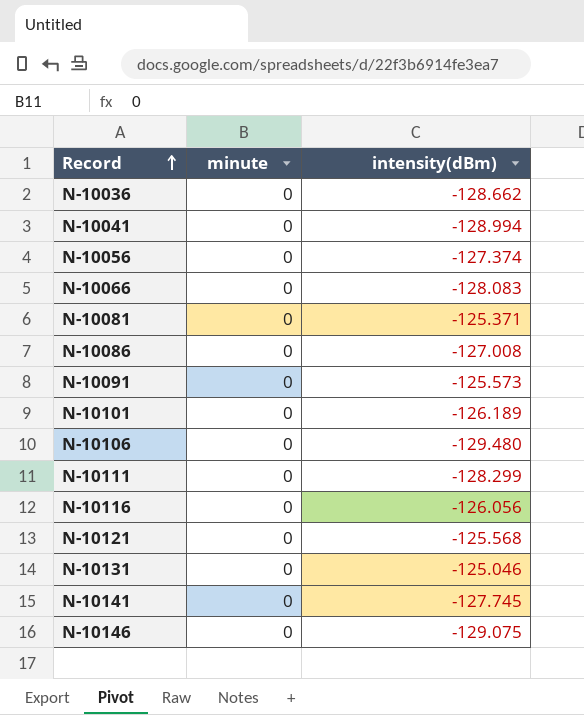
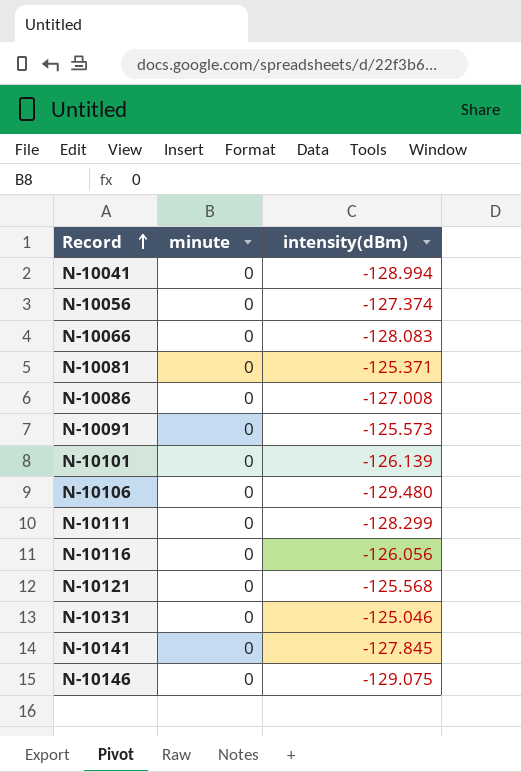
row N-10036: 0 | -128.662 -> none
N-10101 | intensity(dBm): -126.189 -> -126.139
N-10141 | intensity(dBm): -127.745 -> -127.845

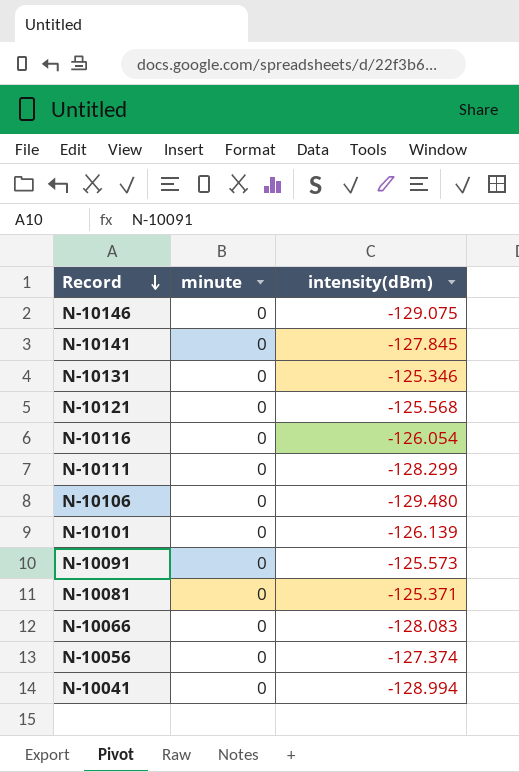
row order: Record ascending -> Record descending
row N-10086: 0 | -127.008 -> none
N-10131 | intensity(dBm): -125.046 -> -125.346
N-10116 | intensity(dBm): -126.056 -> -126.054

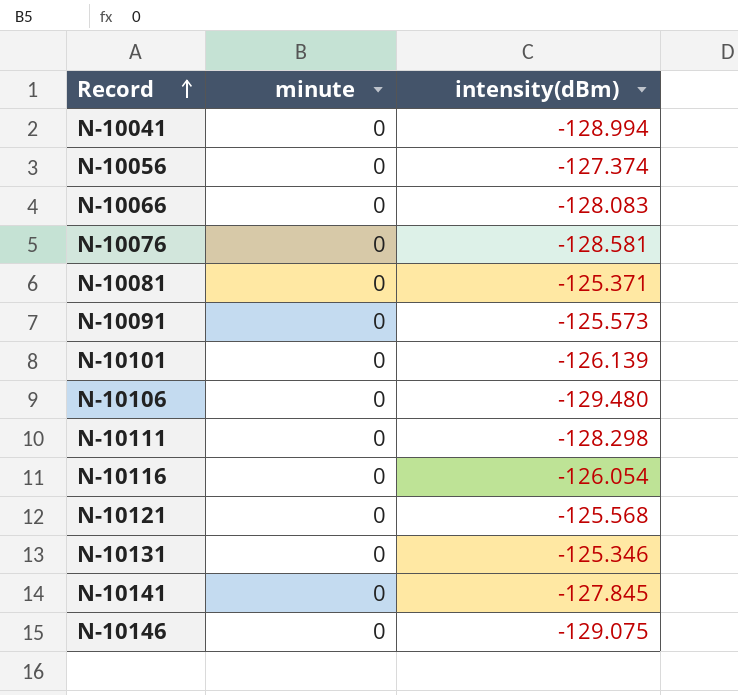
row order: Record descending -> Record ascending
row N-10076: none -> 0 | -128.581
N-10111 | intensity(dBm): -128.299 -> -128.298

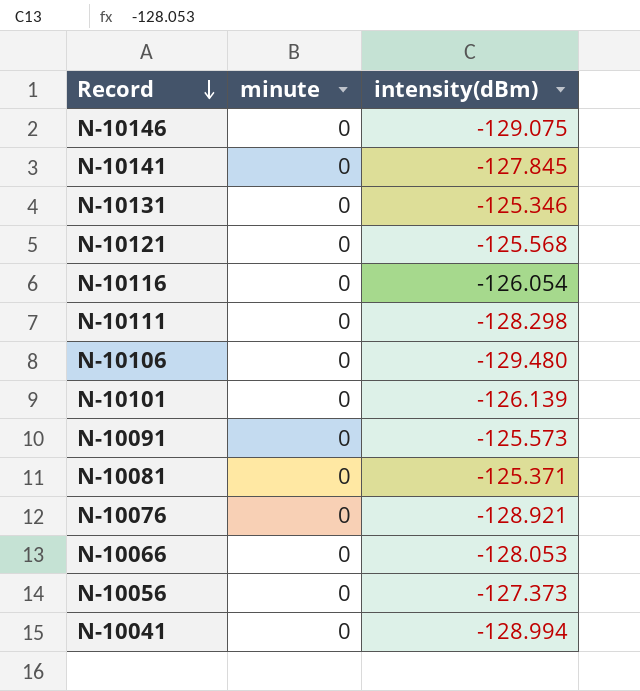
row order: Record ascending -> Record descending
N-10076 | intensity(dBm): -128.581 -> -128.921
N-10066 | intensity(dBm): -128.083 -> -128.053
N-10056 | intensity(dBm): -127.374 -> -127.373

